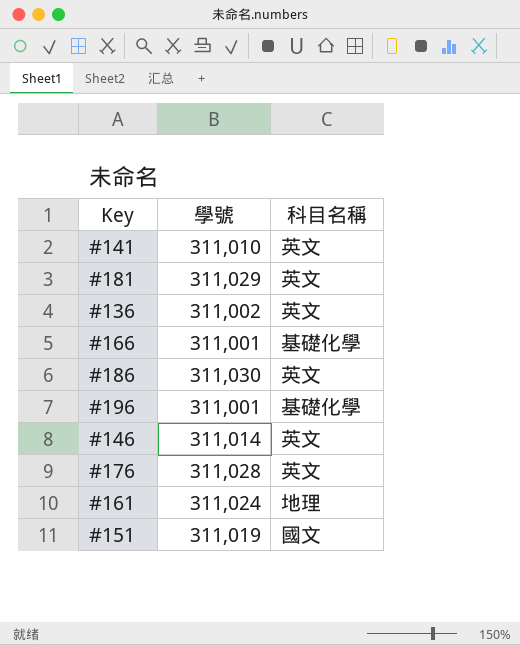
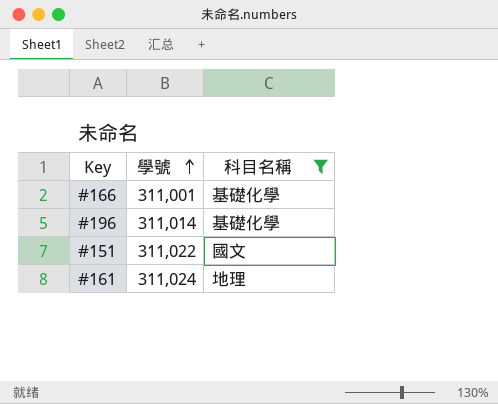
filter: none -> 科目名稱 != 英文
row order: none -> 學號 ascending
#196 | 學號: 311,001 -> 311,014
#151 | 學號: 311,019 -> 311,022

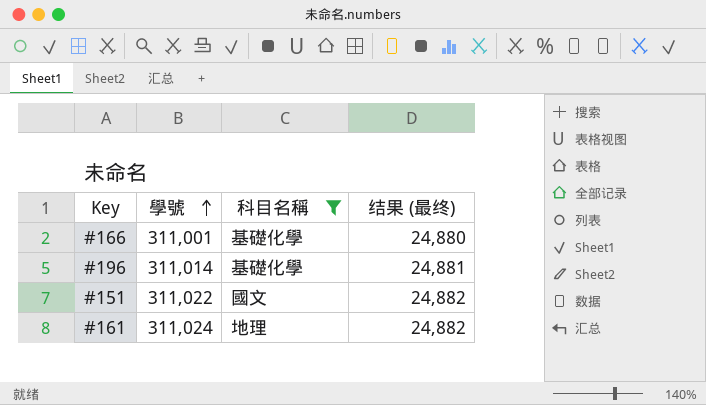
column 结果 (最终) | formula: none -> [學號] * 0.08

